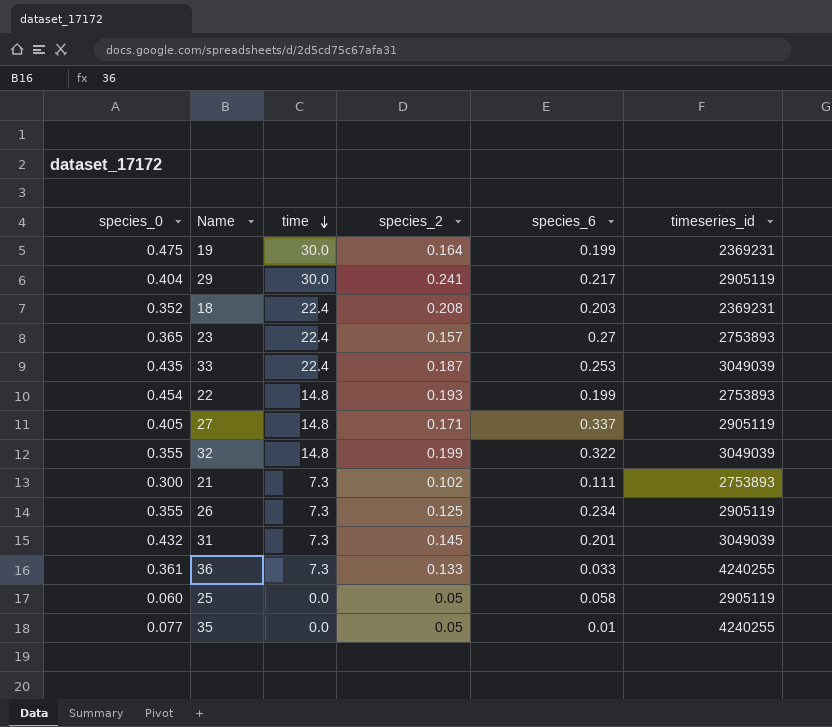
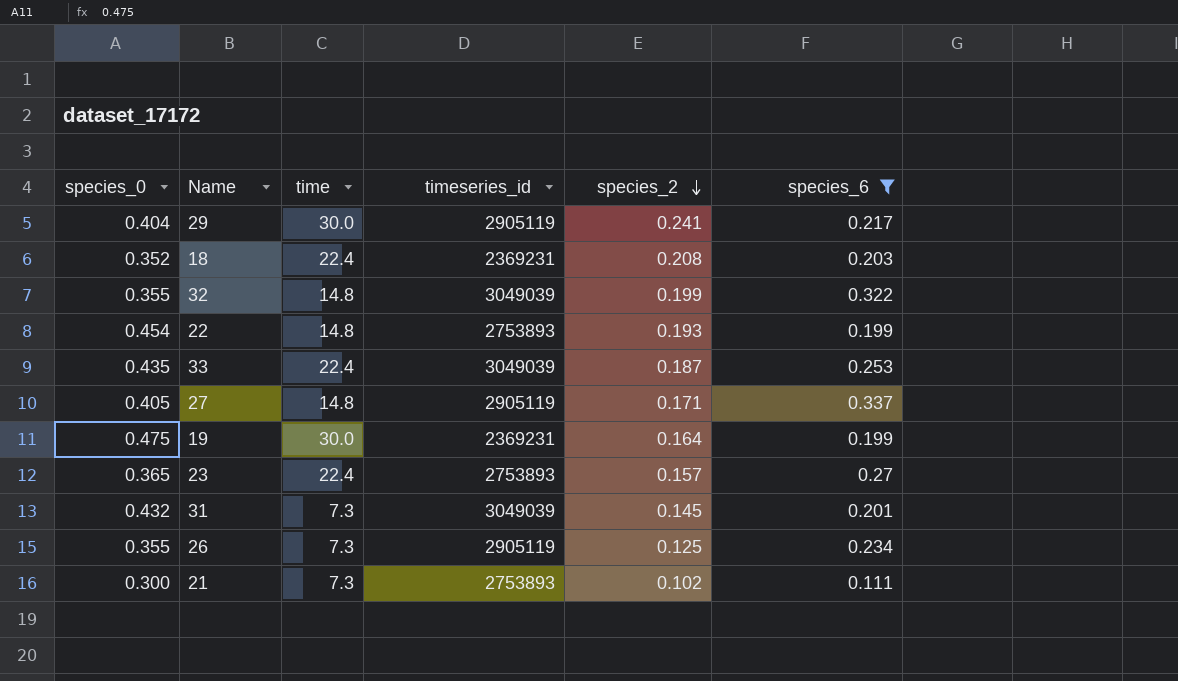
filter: none -> species_6 >= 0.111
row order: time descending -> species_2 descending
column timeseries_id | position: 6 -> 4

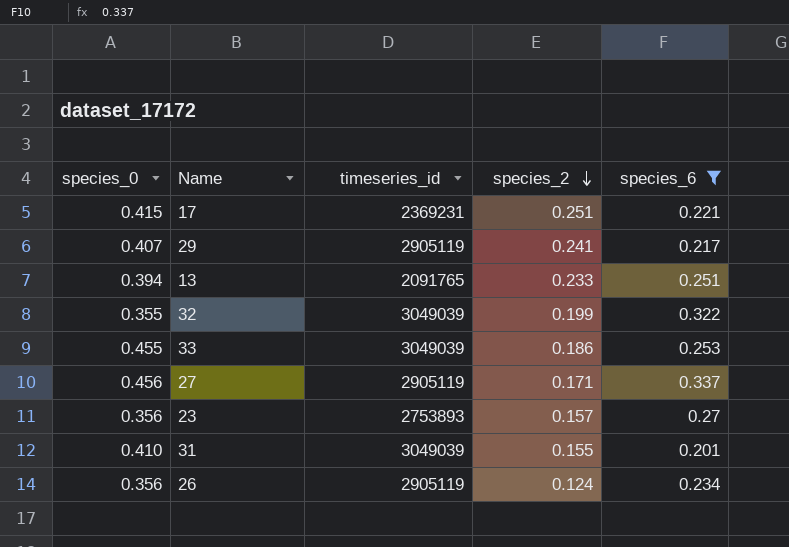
column time | position: 3 -> none
row 18: 0.352 | 22.4 | 2369231 | 0.208 | 0.203 -> none
row 22: 0.454 | 14.8 | 2753893 | 0.193 | 0.199 -> none
row 19: 0.475 | 30.0 | 2369231 | 0.164 | 0.199 -> none
row 21: 0.300 | 7.3 | 2753893 | 0.102 | 0.111 -> none
row 17: none -> 0.415 | 2369231 | 0.251 | 0.221
29 | species_0: 0.404 -> 0.407
row 13: none -> 0.394 | 2091765 | 0.233 | 0.251
33 | species_0: 0.435 -> 0.455
33 | species_2: 0.187 -> 0.186
27 | species_0: 0.405 -> 0.456
23 | species_0: 0.365 -> 0.356
31 | species_0: 0.432 -> 0.410
31 | species_2: 0.145 -> 0.155
26 | species_0: 0.355 -> 0.356
26 | species_2: 0.125 -> 0.124

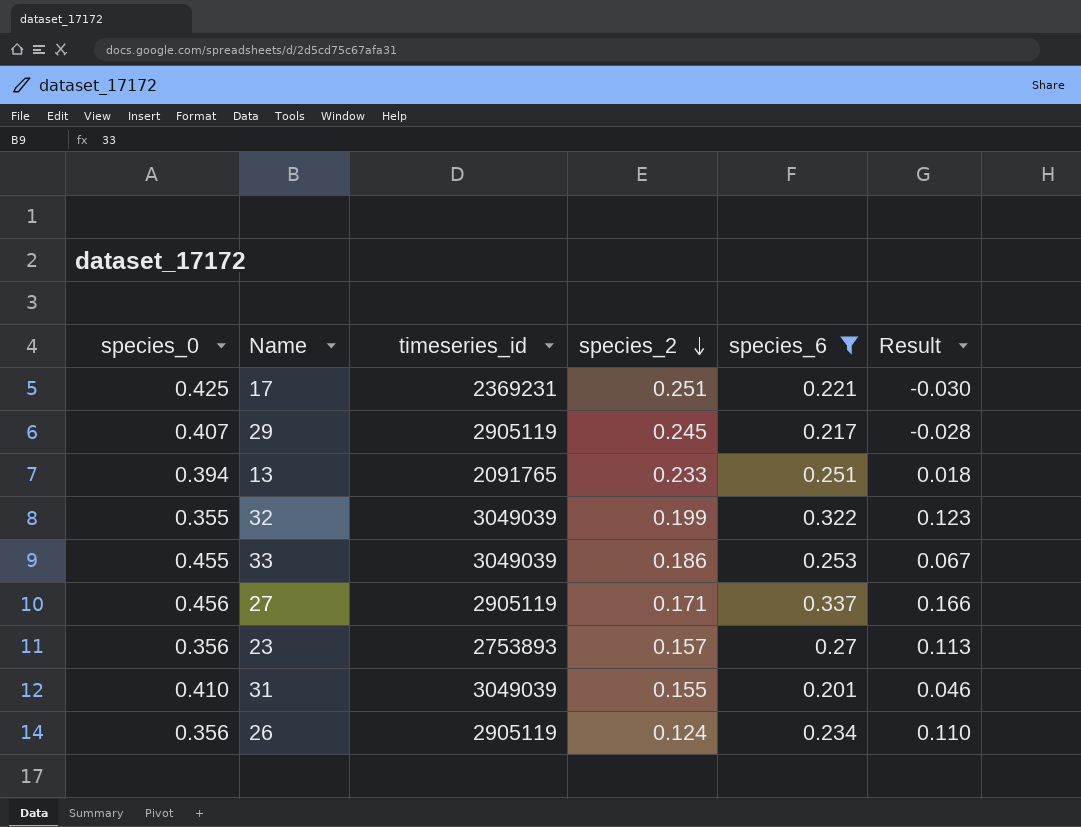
column Result | formula: none -> [species_6] - [species_2]
17 | species_0: 0.415 -> 0.425
29 | species_2: 0.241 -> 0.245

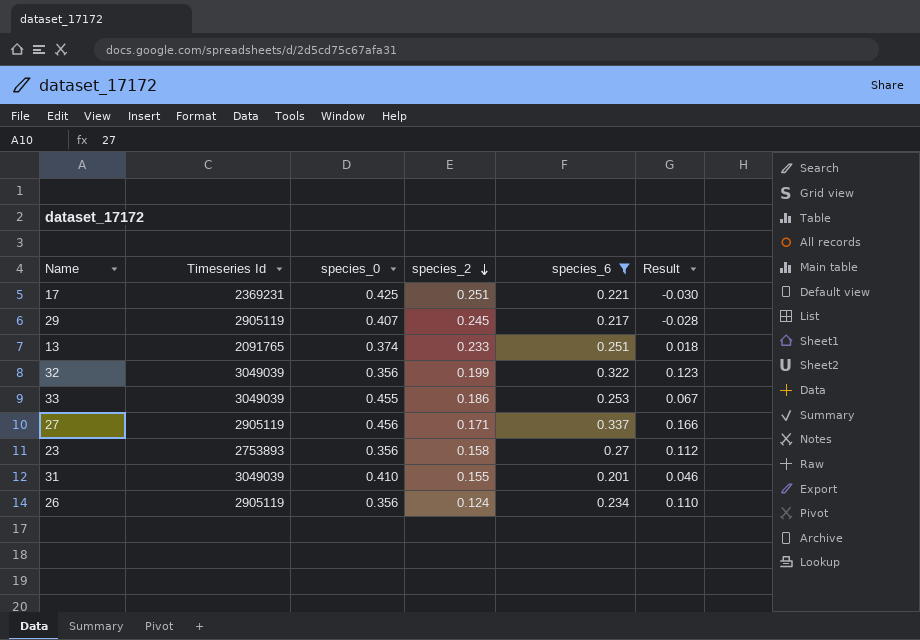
column name: timeseries_id -> Timeseries Id
column species_0 | position: 1 -> 3
13 | species_0: 0.394 -> 0.374
32 | species_0: 0.355 -> 0.356
23 | species_2: 0.157 -> 0.158
23 | Result: 0.113 -> 0.112

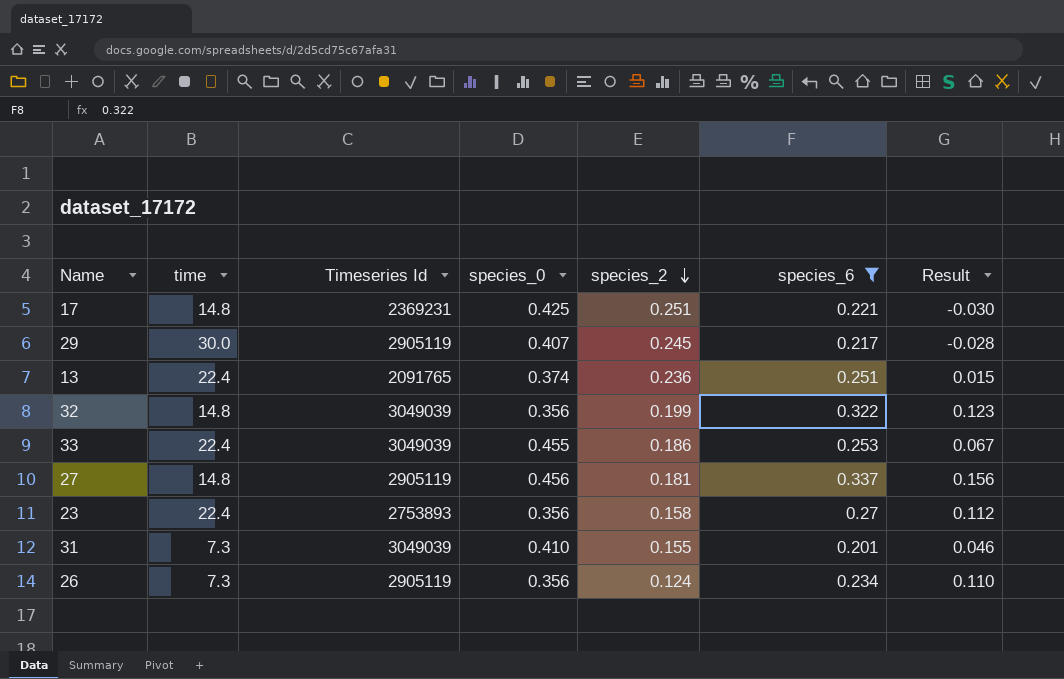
column time | position: none -> 2
13 | species_2: 0.233 -> 0.236
13 | Result: 0.018 -> 0.015
27 | species_2: 0.171 -> 0.181
27 | Result: 0.166 -> 0.156

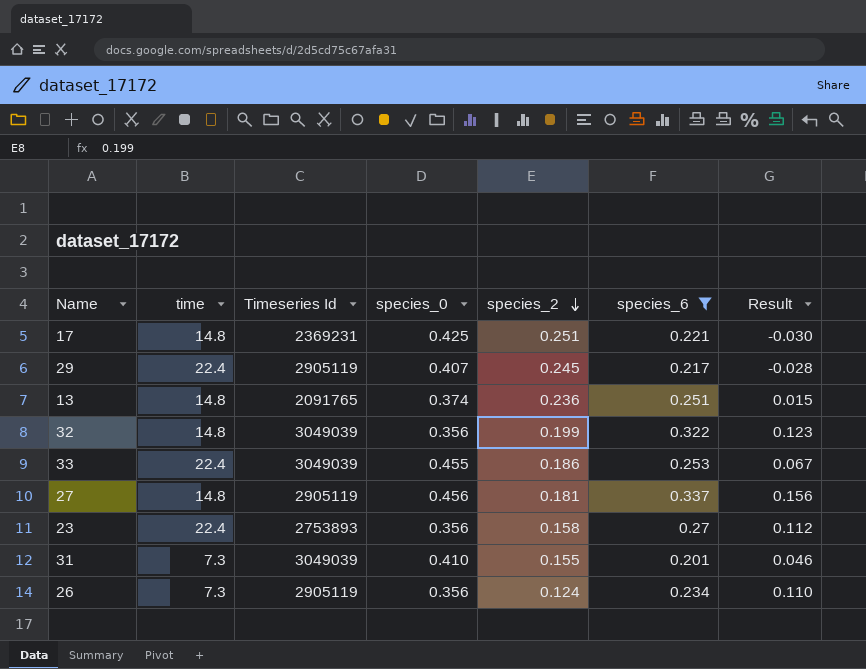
29 | time: 30.0 -> 22.4
13 | time: 22.4 -> 14.8

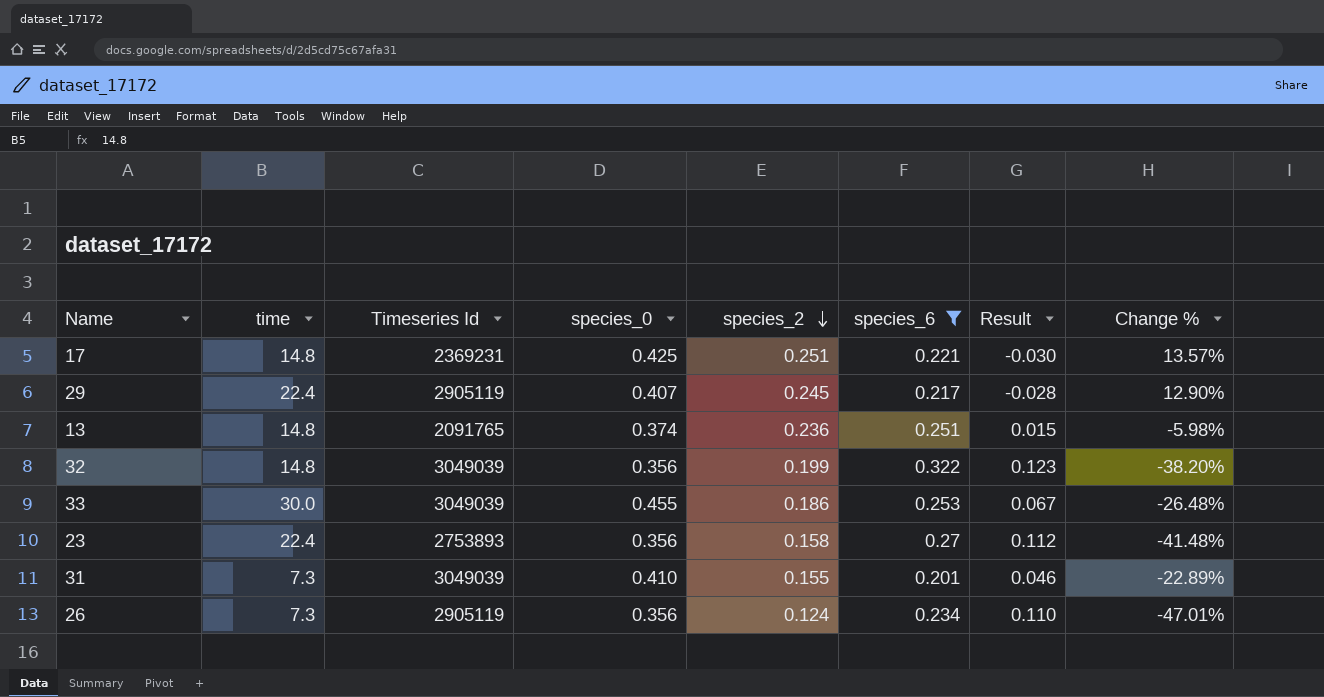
column Change % | formula: none -> ([species_2] - [species_6]) / [species_6]
row 27: 14.8 | 2905119 | 0.456 | 0.181 | 0.337 | 0.156 -> none
33 | time: 22.4 -> 30.0

